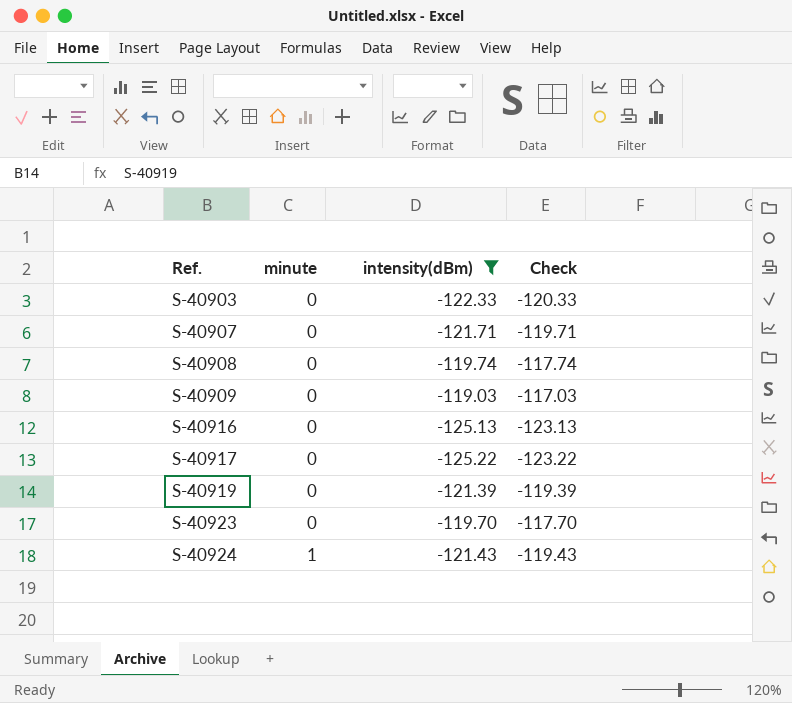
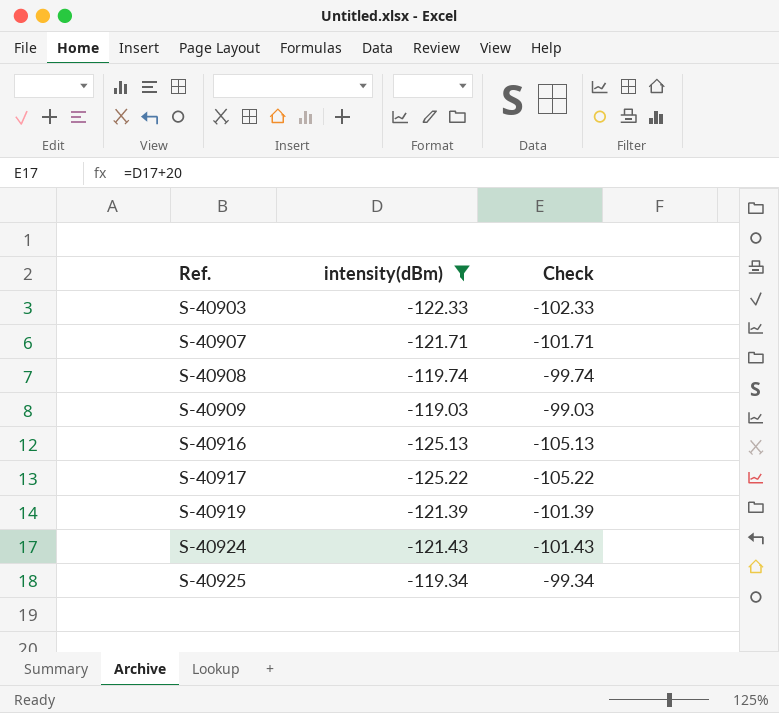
column minute | position: 2 -> none
column Check | formula: [intensity(dBm)] + 2 -> [intensity(dBm)] + 20
row S-40923: 0 | -119.70 | -117.70 -> none
row S-40925: none -> -119.34 | -99.34

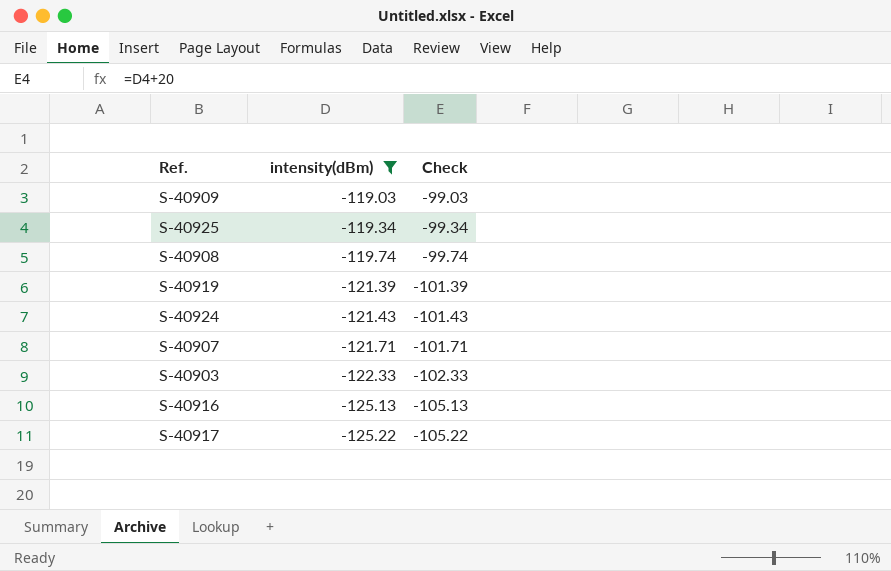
row order: Ref. ascending -> intensity(dBm) descending

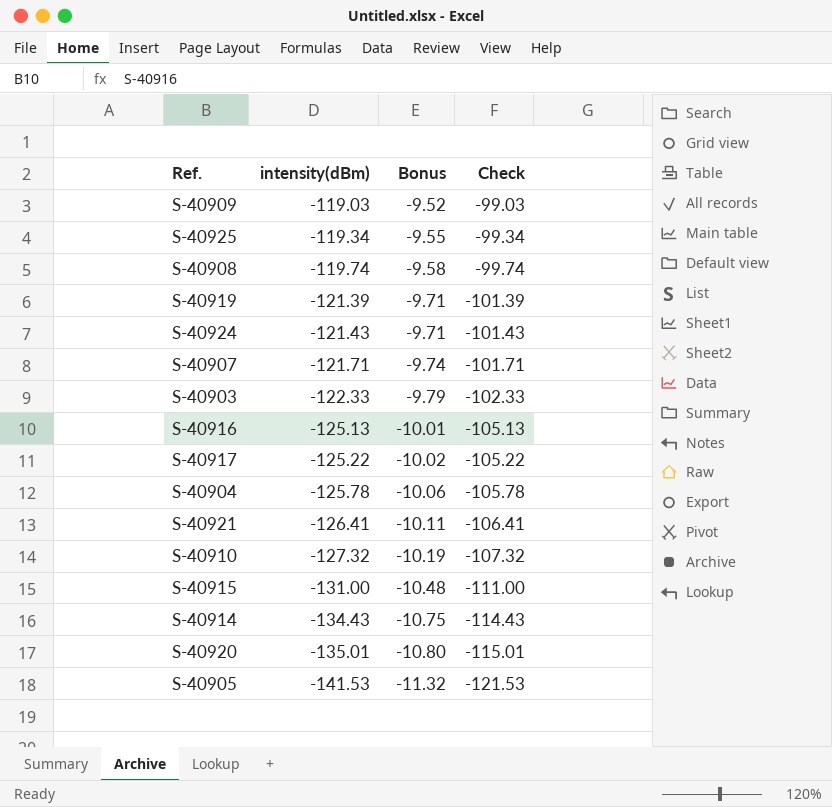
filter: intensity(dBm) >= -125.22 -> none
column Bonus | formula: none -> [intensity(dBm)] * 0.08

